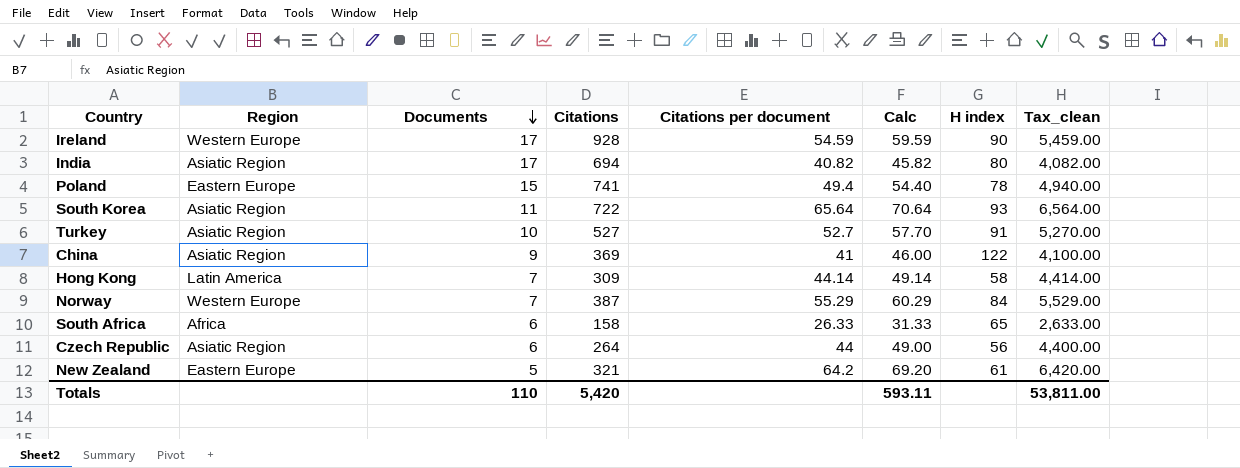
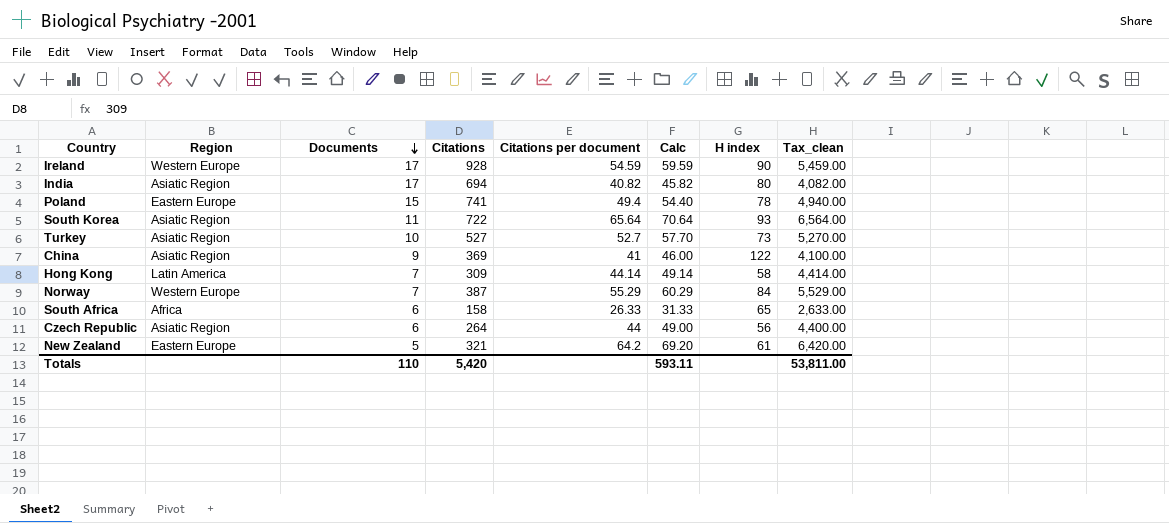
Turkey | H index: 91 -> 73

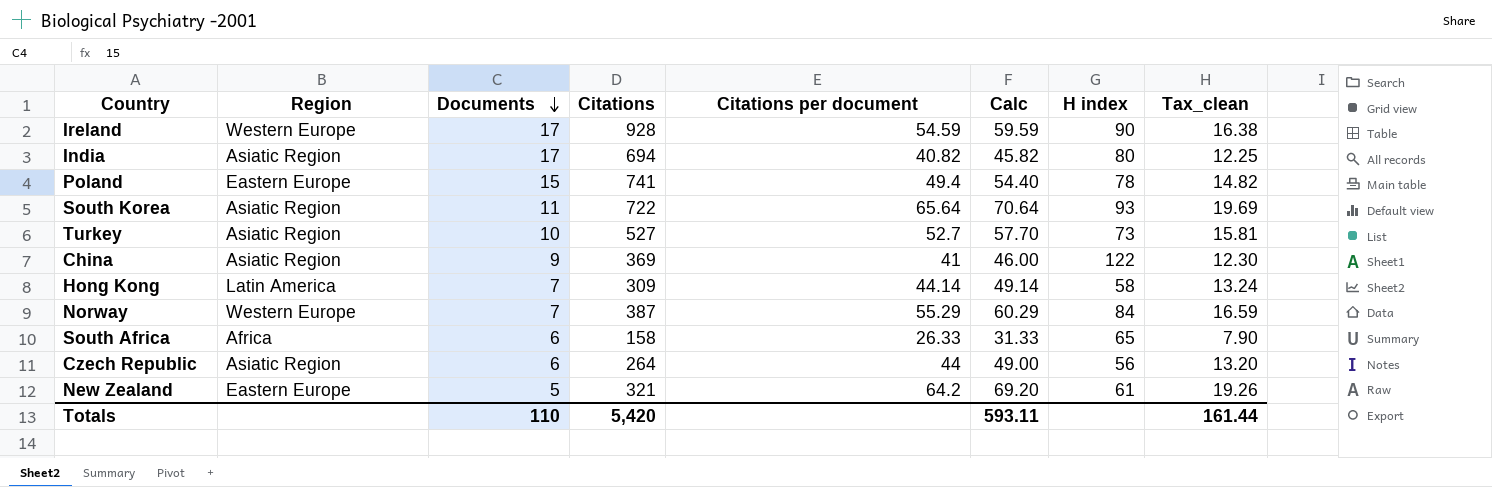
column Tax_clean | formula: [Citations per document] * 100 -> [Citations per document] * 0.3
Totals | Tax_clean: 53,811.00 -> 161.44

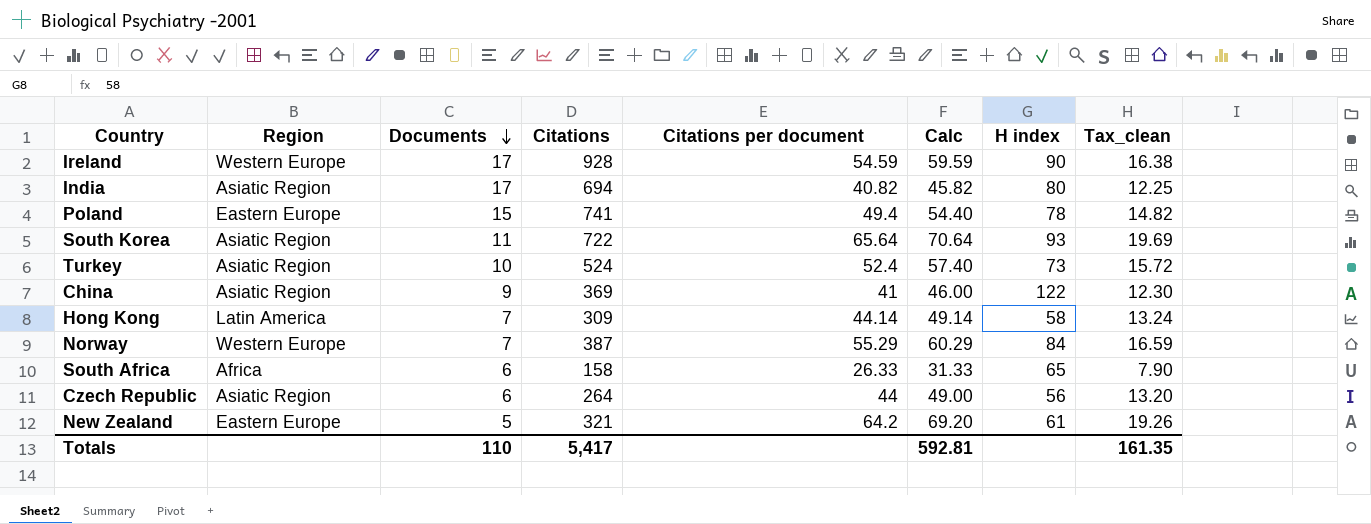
Turkey | Citations: 527 -> 524
Turkey | Citations per document: 52.7 -> 52.4
Turkey | Calc: 57.70 -> 57.40
Turkey | Tax_clean: 15.81 -> 15.72
Totals | Citations: 5,420 -> 5,417
Totals | Calc: 593.11 -> 592.81
Totals | Tax_clean: 161.44 -> 161.35

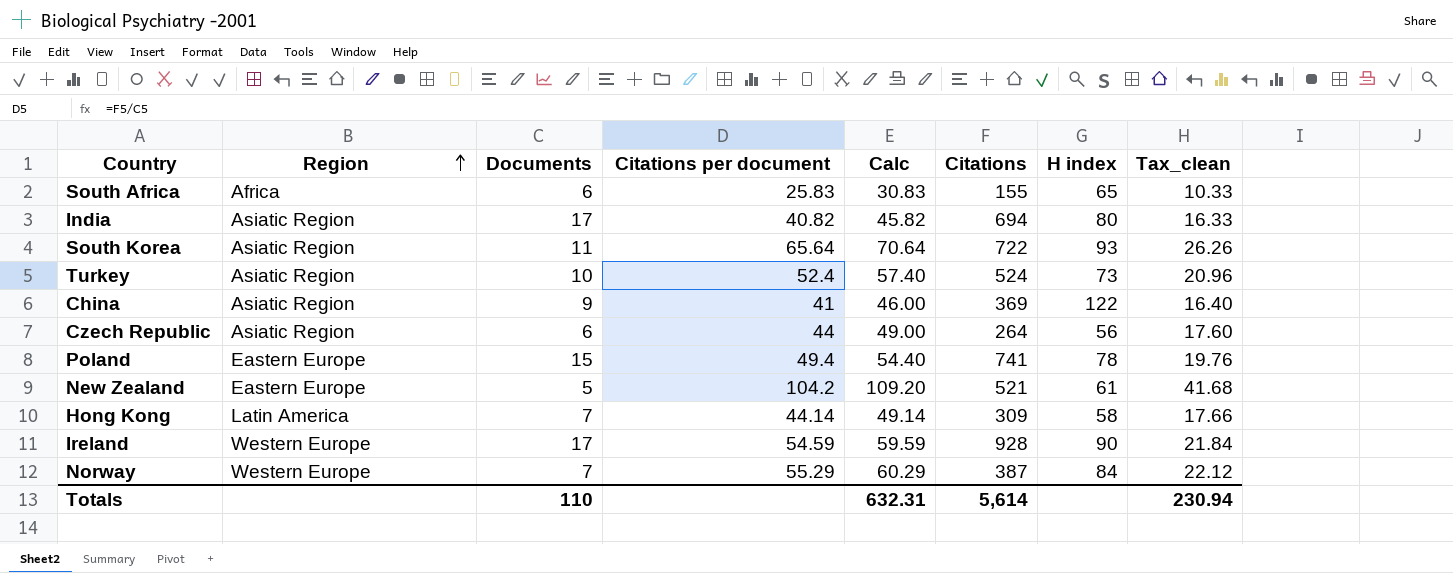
row order: Documents descending -> Region ascending
column Citations | position: 4 -> 6
column Tax_clean | formula: [Citations per document] * 0.3 -> [Citations per document] * 0.4
South Africa | Citations per document: 26.33 -> 25.83
South Africa | Calc: 31.33 -> 30.83
South Africa | Citations: 158 -> 155
New Zealand | Citations per document: 64.2 -> 104.2
New Zealand | Calc: 69.20 -> 109.20
New Zealand | Citations: 321 -> 521
Totals | Calc: 592.81 -> 632.31
Totals | Citations: 5,417 -> 5,614
Totals | Tax_clean: 161.35 -> 230.94

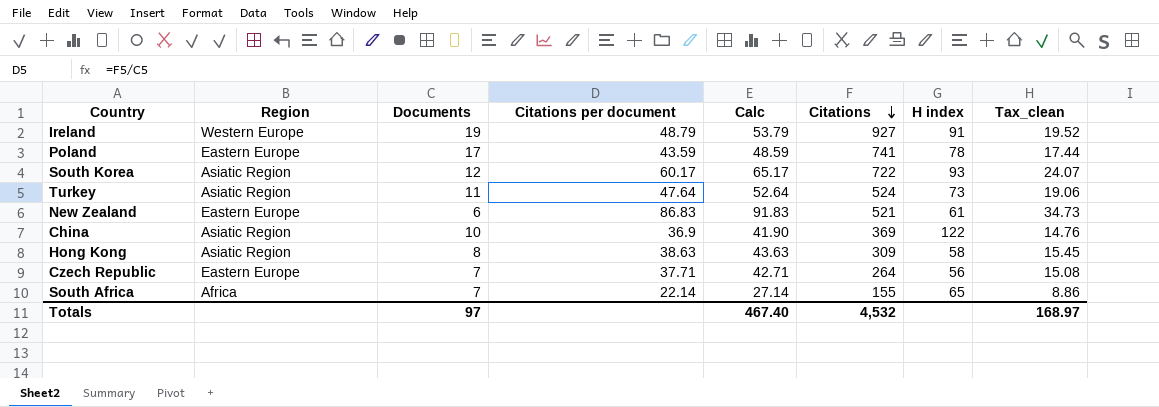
row order: Region ascending -> Citations descending
row India: Asiatic Region | 17 | 40.82 | 45.82 | 694 | 80 | 16.33 -> none
row Norway: Western Europe | 7 | 55.29 | 60.29 | 387 | 84 | 22.12 -> none
Ireland | Documents: 17 -> 19
Ireland | Citations per document: 54.59 -> 48.79
Ireland | Calc: 59.59 -> 53.79
Ireland | Citations: 928 -> 927
Ireland | H index: 90 -> 91
Ireland | Tax_clean: 21.84 -> 19.52
Poland | Documents: 15 -> 17
Poland | Citations per document: 49.4 -> 43.59
Poland | Calc: 54.40 -> 48.59
Poland | Tax_clean: 19.76 -> 17.44
South Korea | Documents: 11 -> 12
South Korea | Citations per document: 65.64 -> 60.17
South Korea | Calc: 70.64 -> 65.17
South Korea | Tax_clean: 26.26 -> 24.07
Turkey | Documents: 10 -> 11
Turkey | Citations per document: 52.4 -> 47.64
Turkey | Calc: 57.40 -> 52.64
Turkey | Tax_clean: 20.96 -> 19.06
New Zealand | Documents: 5 -> 6
New Zealand | Citations per document: 104.2 -> 86.83
New Zealand | Calc: 109.20 -> 91.83
New Zealand | Tax_clean: 41.68 -> 34.73
China | Documents: 9 -> 10
China | Citations per document: 41 -> 36.9
China | Calc: 46.00 -> 41.90
China | Tax_clean: 16.40 -> 14.76
Hong Kong | Region: Latin America -> Asiatic Region
Hong Kong | Documents: 7 -> 8
Hong Kong | Citations per document: 44.14 -> 38.63
Hong Kong | Calc: 49.14 -> 43.63
Hong Kong | Tax_clean: 17.66 -> 15.45
Czech Republic | Region: Asiatic Region -> Eastern Europe
Czech Republic | Documents: 6 -> 7
Czech Republic | Citations per document: 44 -> 37.71
Czech Republic | Calc: 49.00 -> 42.71
Czech Republic | Tax_clean: 17.60 -> 15.08
South Africa | Documents: 6 -> 7
South Africa | Citations per document: 25.83 -> 22.14
South Africa | Calc: 30.83 -> 27.14
South Africa | Tax_clean: 10.33 -> 8.86
Totals | Documents: 110 -> 97
Totals | Calc: 632.31 -> 467.40
Totals | Citations: 5,614 -> 4,532
Totals | Tax_clean: 230.94 -> 168.97

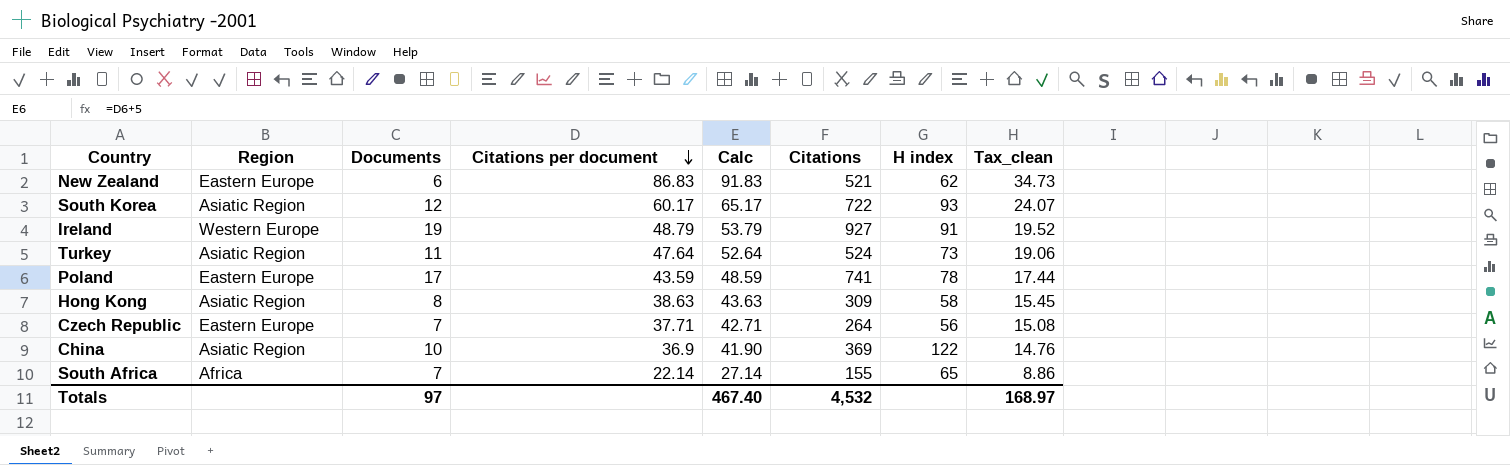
row order: Citations descending -> Citations per document descending
New Zealand | H index: 61 -> 62

